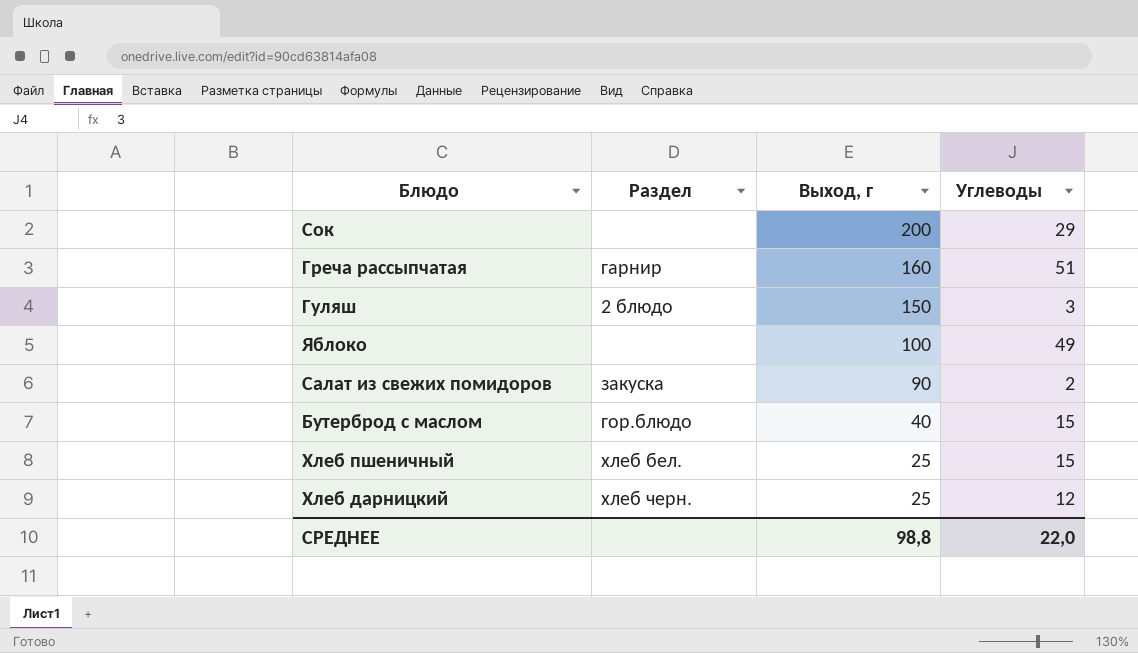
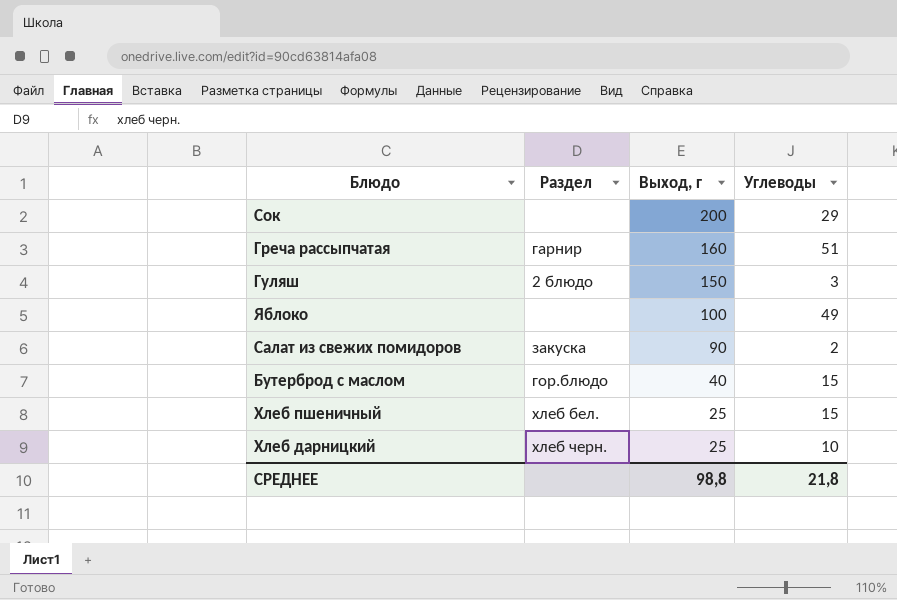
Хлеб дарницкий | Углеводы: 12 -> 10
СРЕДНЕЕ | Углеводы: 22,0 -> 21,8

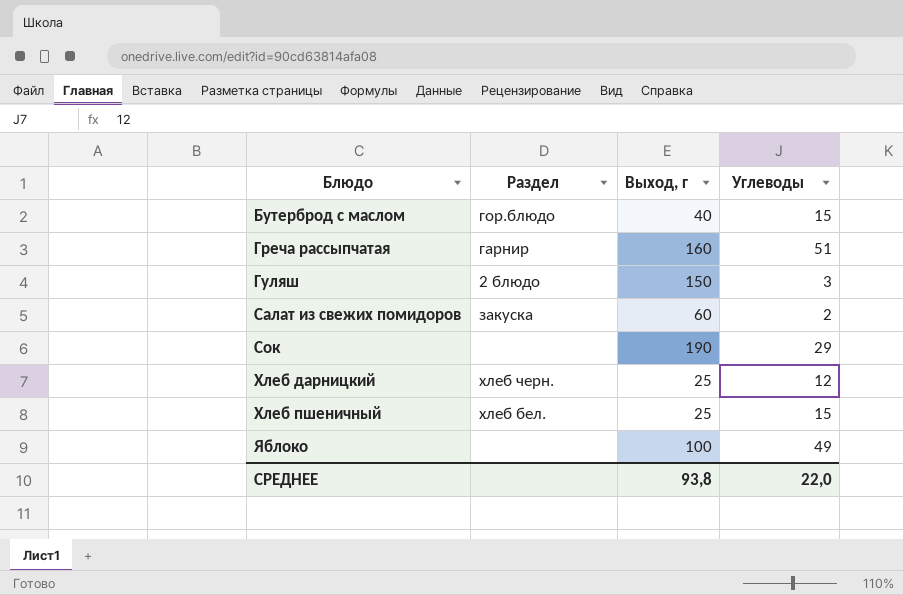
row order: Выход, г descending -> Блюдо ascending
Салат из свежих помидоров | Выход, г: 90 -> 60
Сок | Выход, г: 200 -> 190
Хлеб дарницкий | Углеводы: 10 -> 12
СРЕДНЕЕ | Выход, г: 98,8 -> 93,8
СРЕДНЕЕ | Углеводы: 21,8 -> 22,0

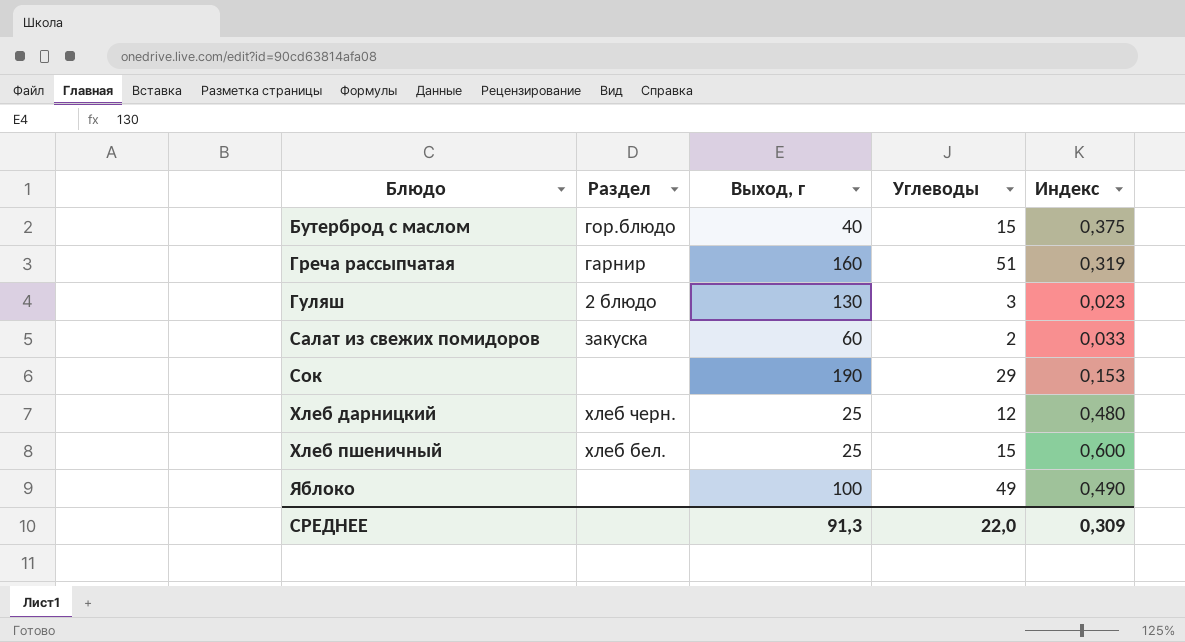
column Индекс | formula: none -> [Углеводы] / [Выход, г]
Гуляш | Выход, г: 150 -> 130
СРЕДНЕЕ | Выход, г: 93,8 -> 91,3

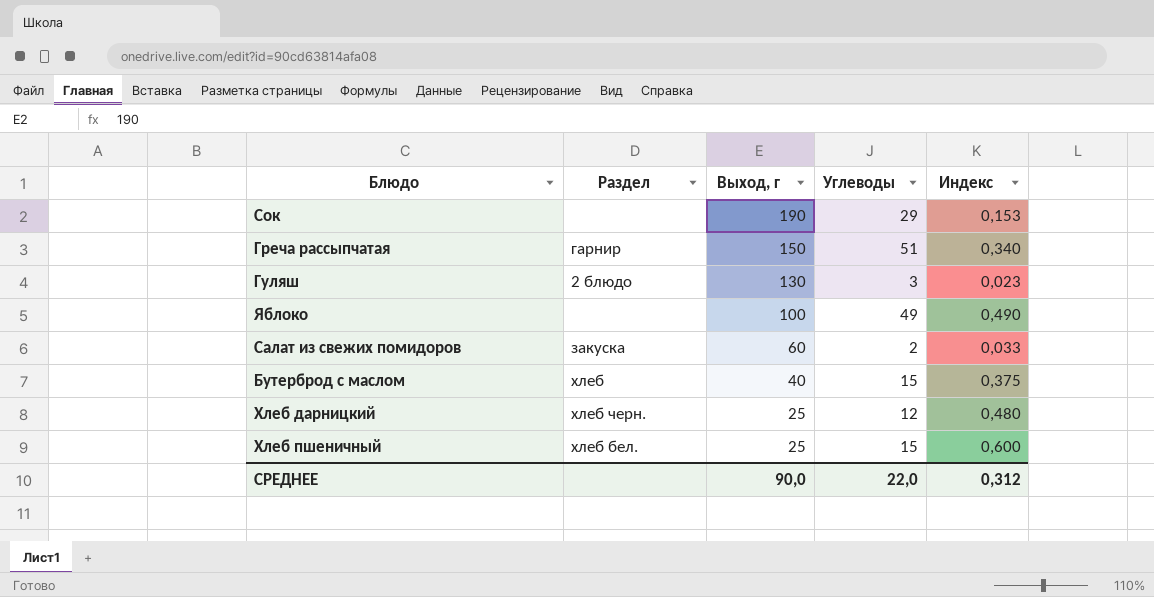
row order: Блюдо ascending -> Выход, г descending
Греча рассыпчатая | Выход, г: 160 -> 150
Греча рассыпчатая | Индекс: 0,319 -> 0,340
Бутерброд с маслом | Раздел: гор.блюдо -> хлеб
СРЕДНЕЕ | Выход, г: 91,3 -> 90,0
СРЕДНЕЕ | Индекс: 0,309 -> 0,312

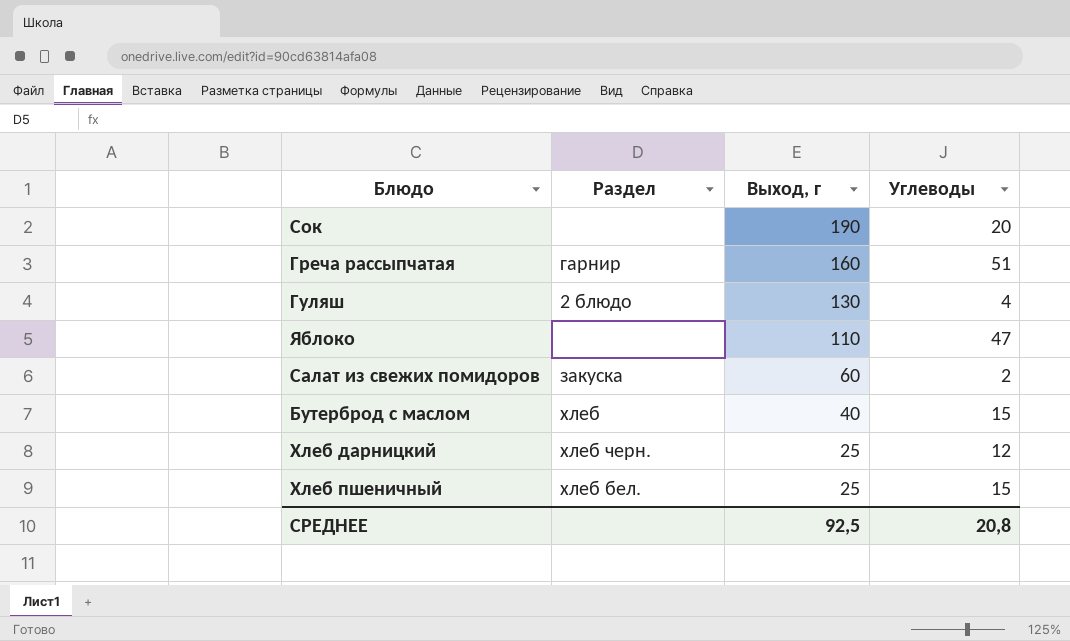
column Индекс | formula: [Углеводы] / [Выход, г] -> none
Сок | Углеводы: 29 -> 20
Греча рассыпчатая | Выход, г: 150 -> 160
Гуляш | Углеводы: 3 -> 4
Яблоко | Выход, г: 100 -> 110
Яблоко | Углеводы: 49 -> 47
СРЕДНЕЕ | Выход, г: 90,0 -> 92,5
СРЕДНЕЕ | Углеводы: 22,0 -> 20,8

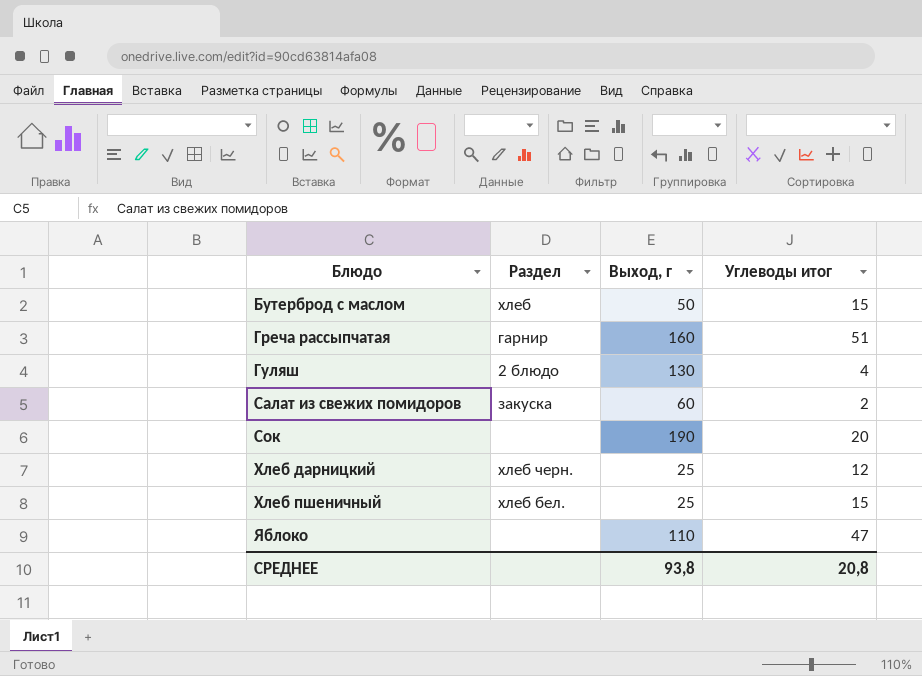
row order: Выход, г descending -> Блюдо ascending
column name: Углеводы -> Углеводы итог
Бутерброд с маслом | Выход, г: 40 -> 50
СРЕДНЕЕ | Выход, г: 92,5 -> 93,8

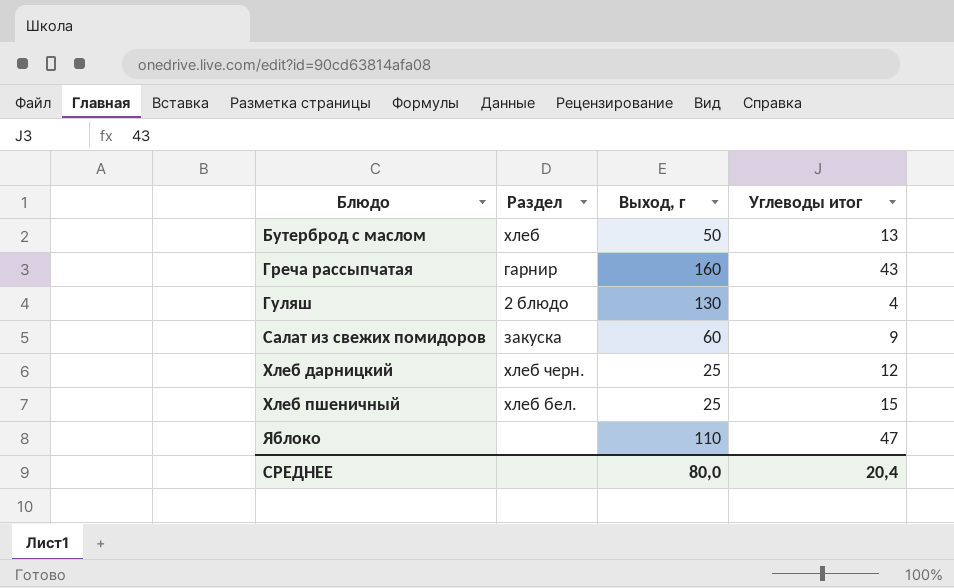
row Сок: none | 190 | 20 -> none
Бутерброд с маслом | Углеводы итог: 15 -> 13
Греча рассыпчатая | Углеводы итог: 51 -> 43
Салат из свежих помидоров | Углеводы итог: 2 -> 9
СРЕДНЕЕ | Выход, г: 93,8 -> 80,0
СРЕДНЕЕ | Углеводы итог: 20,8 -> 20,4

